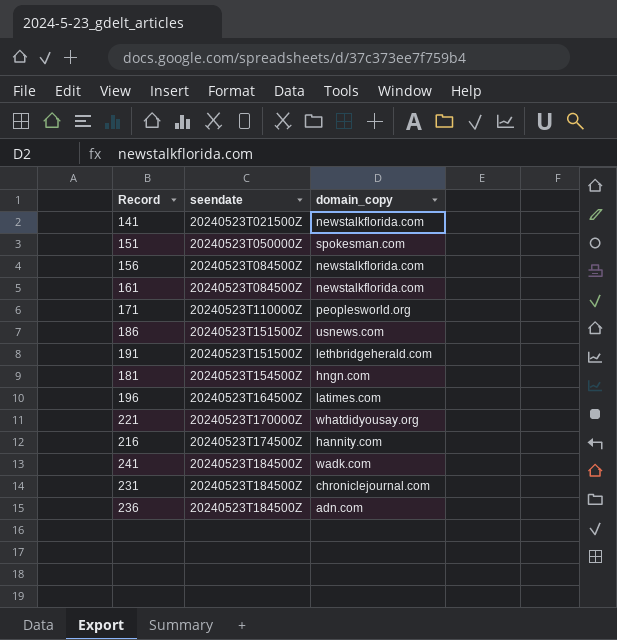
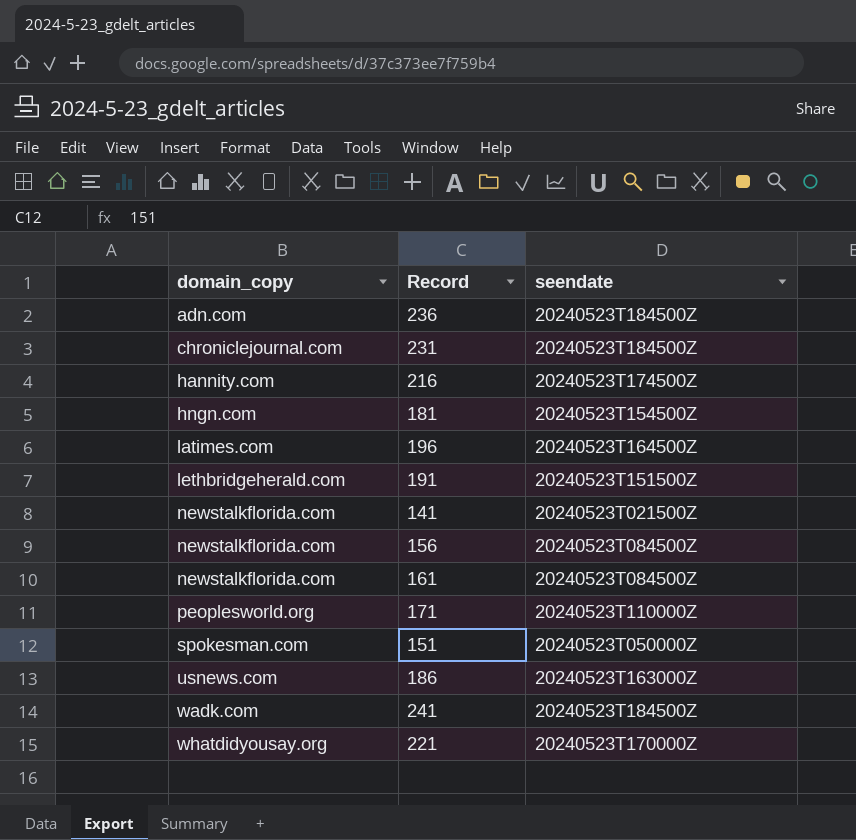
row order: seendate ascending -> domain_copy ascending
column domain_copy | position: 3 -> 1
186 | seendate: 20240523T151500Z -> 20240523T163000Z

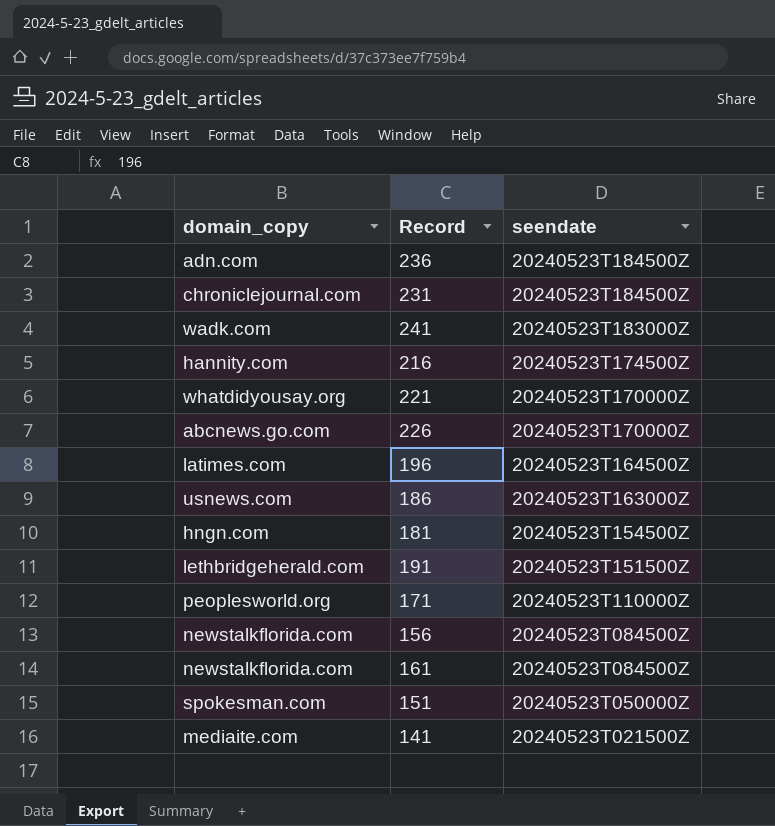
row order: domain_copy ascending -> seendate descending
241 | seendate: 20240523T184500Z -> 20240523T183000Z
row 226: none -> abcnews.go.com | 20240523T170000Z
141 | domain_copy: newstalkflorida.com -> mediaite.com

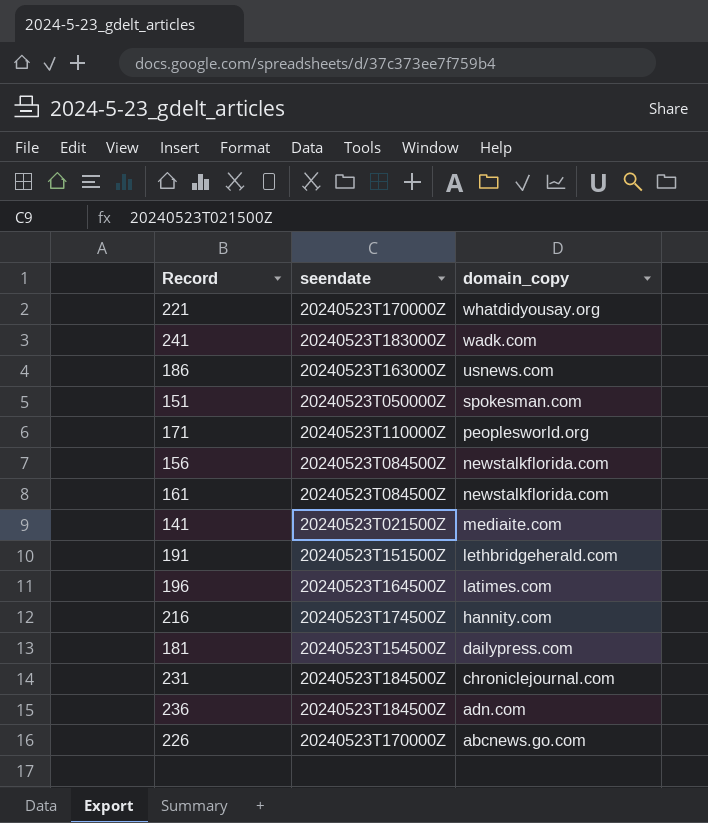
row order: seendate descending -> domain_copy descending
column domain_copy | position: 1 -> 3
181 | domain_copy: hngn.com -> dailypress.com

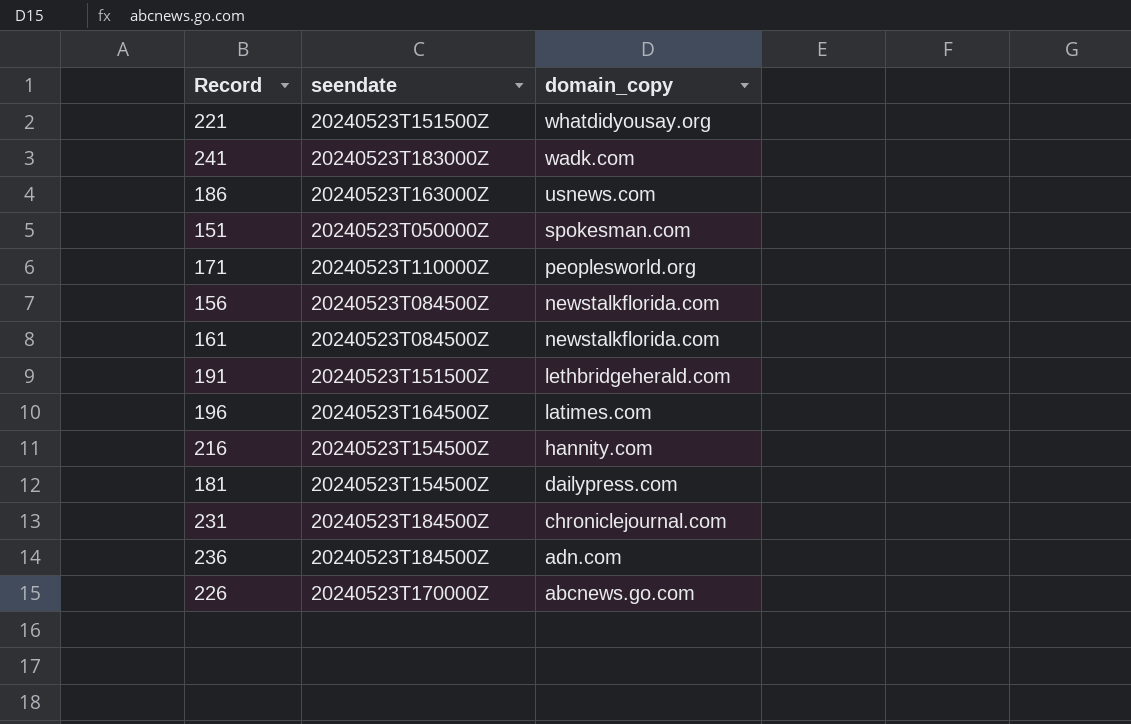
row 141: 20240523T021500Z | mediaite.com -> none
221 | seendate: 20240523T170000Z -> 20240523T151500Z
216 | seendate: 20240523T174500Z -> 20240523T154500Z

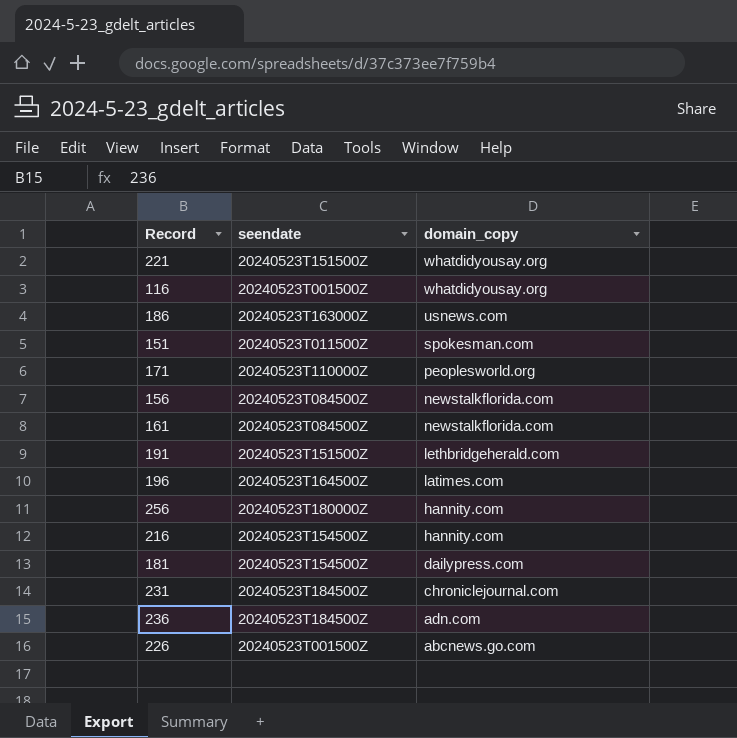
row 241: 20240523T183000Z | wadk.com -> none
row 116: none -> 20240523T001500Z | whatdidyousay.org
151 | seendate: 20240523T050000Z -> 20240523T011500Z
row 256: none -> 20240523T180000Z | hannity.com
226 | seendate: 20240523T170000Z -> 20240523T001500Z

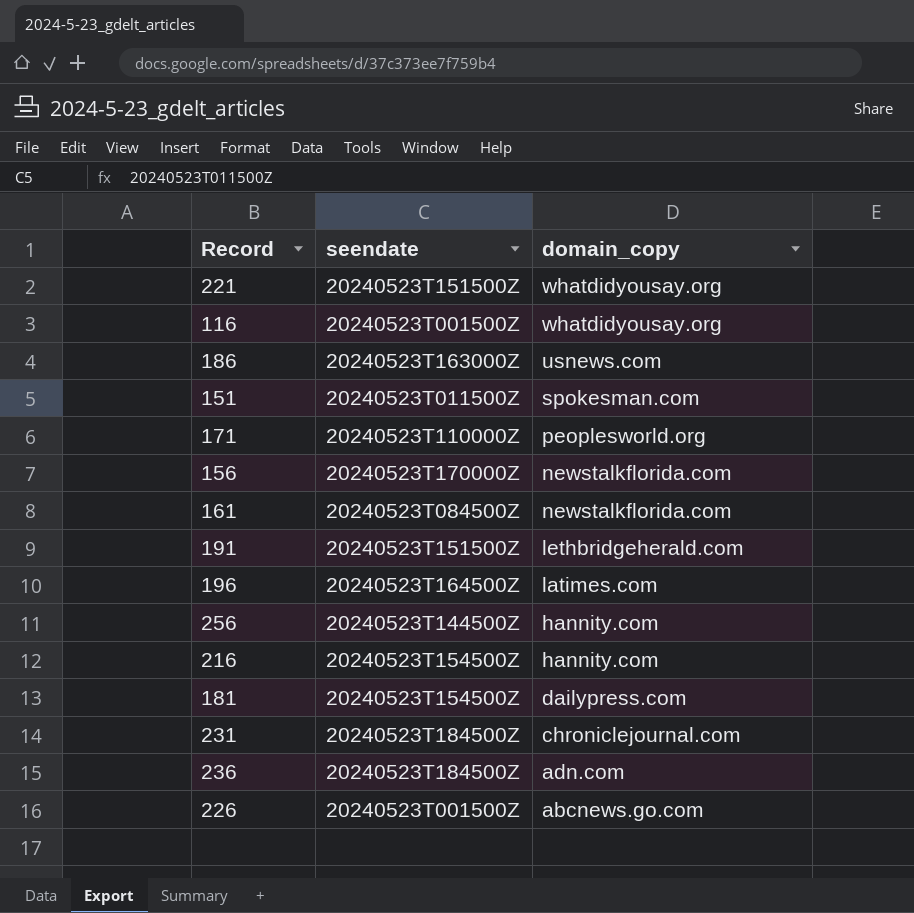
156 | seendate: 20240523T084500Z -> 20240523T170000Z
256 | seendate: 20240523T180000Z -> 20240523T144500Z

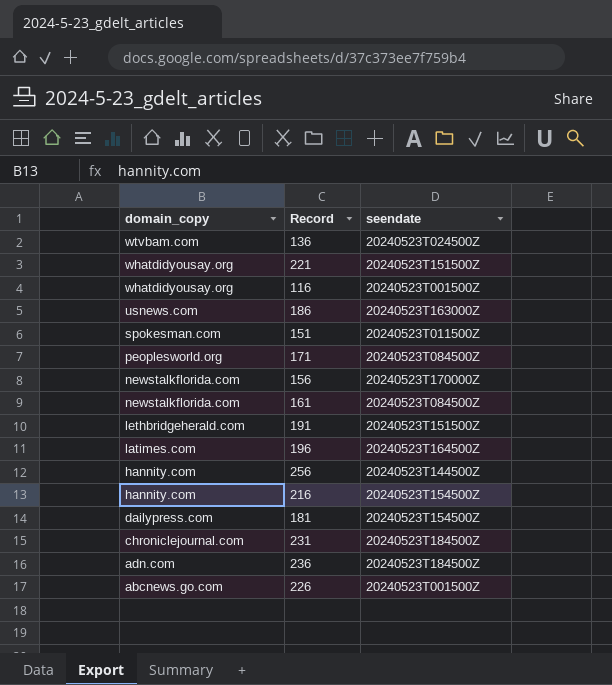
column domain_copy | position: 3 -> 1
row 136: none -> wtvbam.com | 20240523T024500Z
171 | seendate: 20240523T110000Z -> 20240523T084500Z

